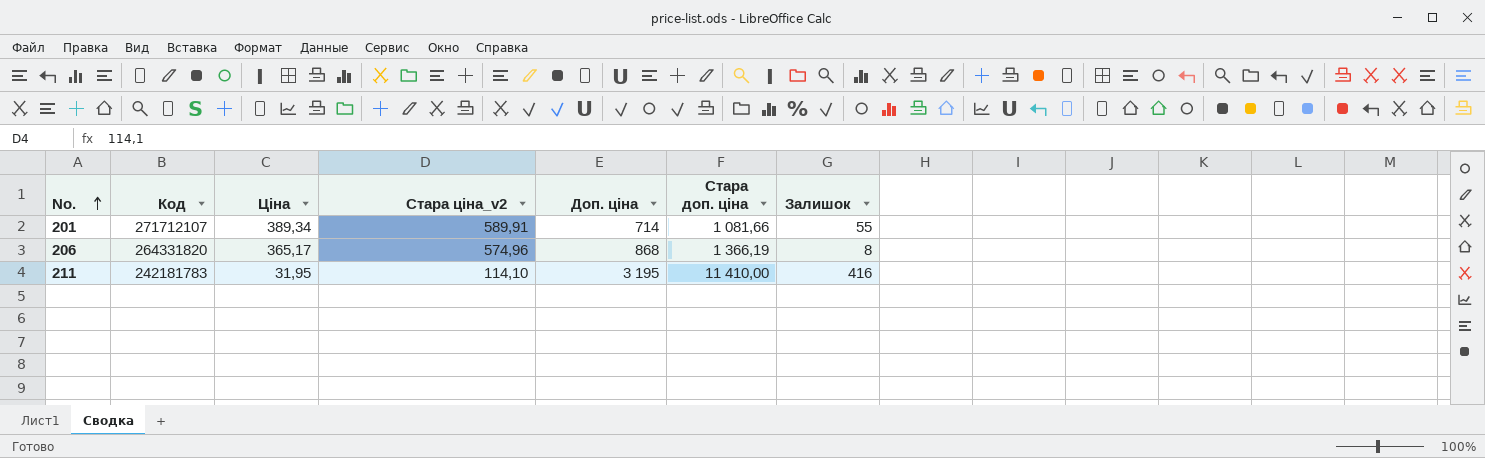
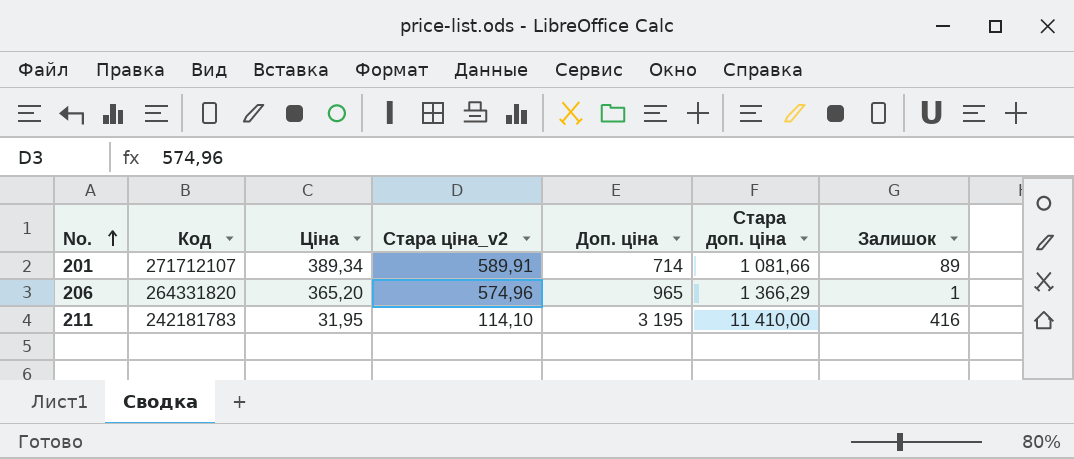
201 | Залишок: 55 -> 89
206 | Ціна: 365,17 -> 365,20
206 | Доп. ціна: 868 -> 965
206 | Стара доп. ціна: 1 366,19 -> 1 366,29
206 | Залишок: 8 -> 1

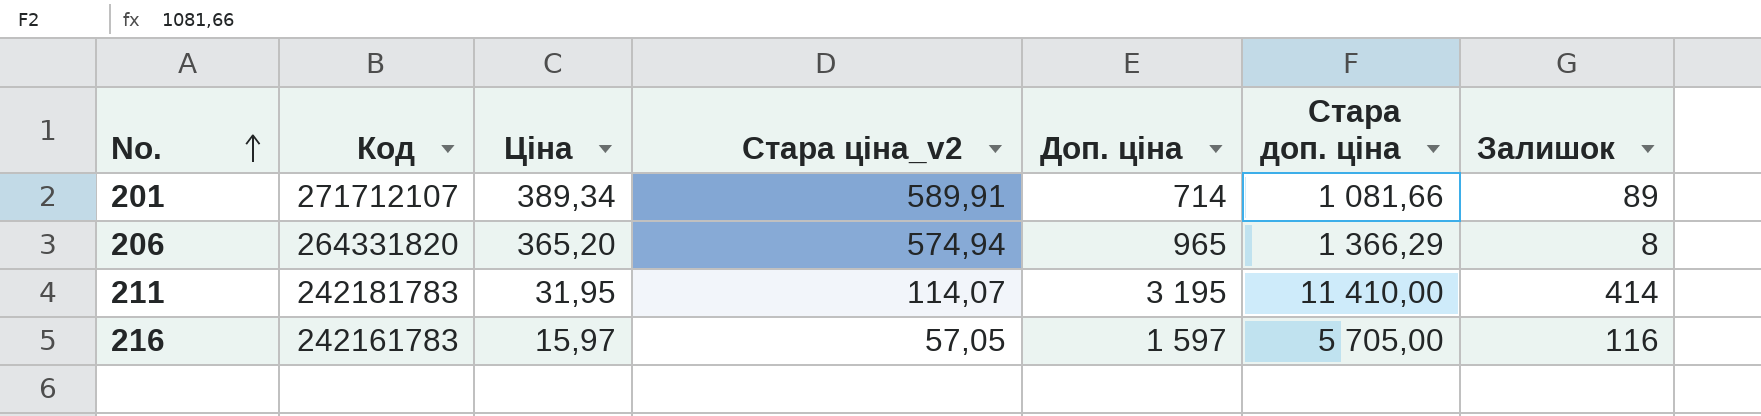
206 | Стара ціна_v2: 574,96 -> 574,94
206 | Залишок: 1 -> 8
211 | Стара ціна_v2: 114,10 -> 114,07
211 | Залишок: 416 -> 414
row 216: none -> 242161783 | 15,97 | 57,05 | 1 597 | 5 705,00 | 116

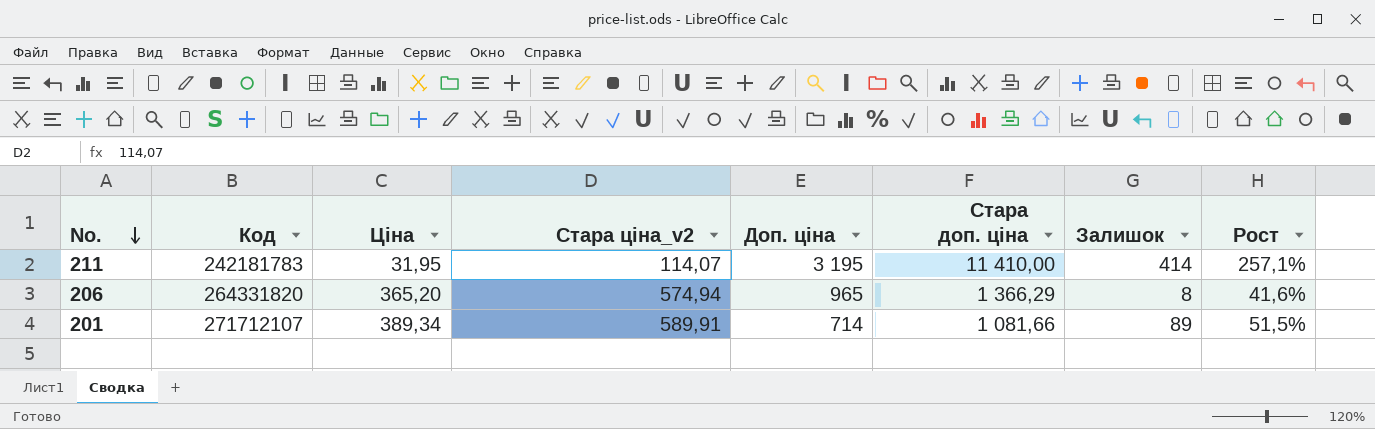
row order: No. ascending -> No. descending
column Рост | formula: none -> ([Стара доп. ціна] - [Доп. ціна]) / [Доп. ціна]
row 216: 242161783 | 15,97 | 57,05 | 1 597 | 5 705,00 | 116 -> none

